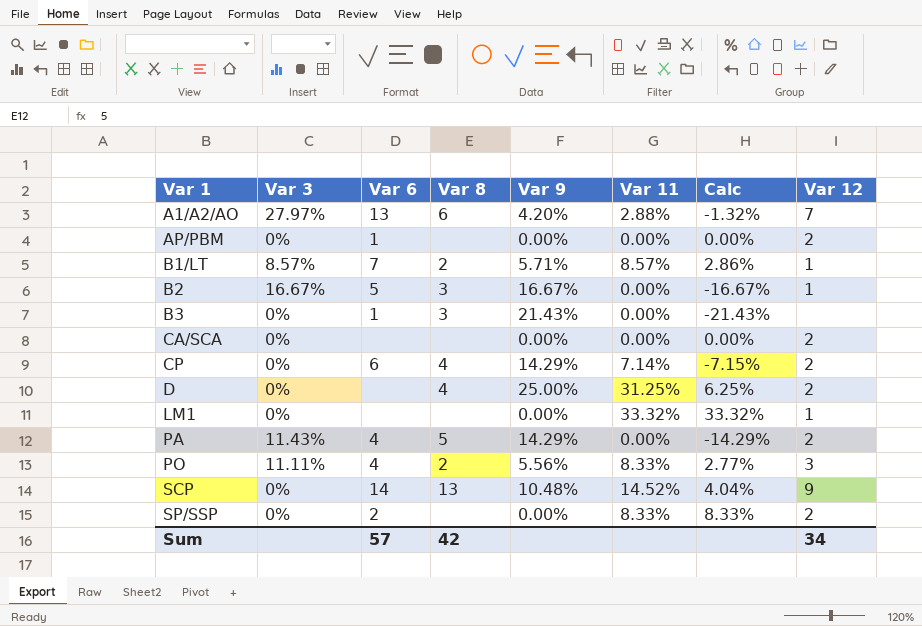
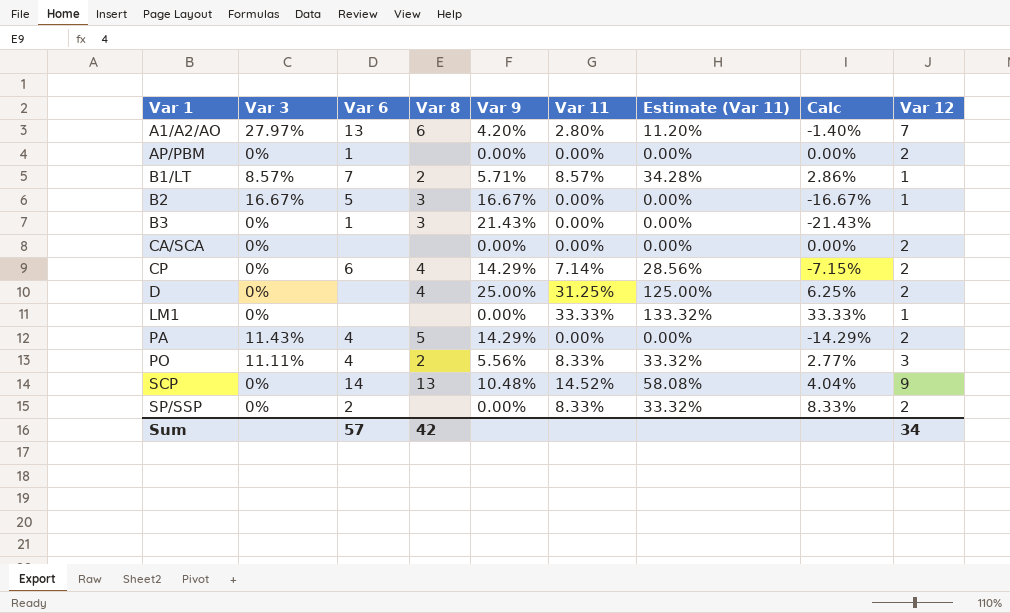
column Estimate (Var 11) | formula: none -> [Var 11] * 4
A1/A2/AO | Var 11: 2.88% -> 2.80%
A1/A2/AO | Calc: -1.32% -> -1.40%
LM1 | Var 11: 33.32% -> 33.33%
LM1 | Calc: 33.32% -> 33.33%

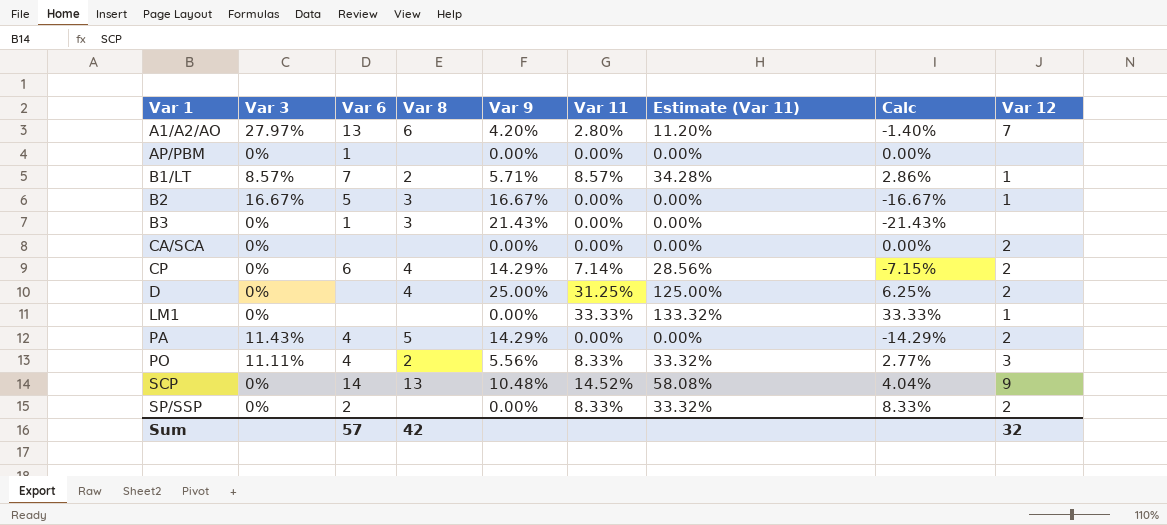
AP/PBM | Var 12: 2 -> none
Sum | Var 12: 34 -> 32

